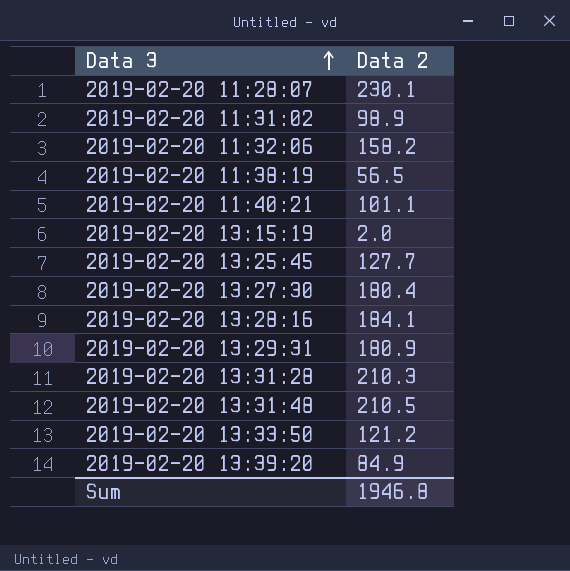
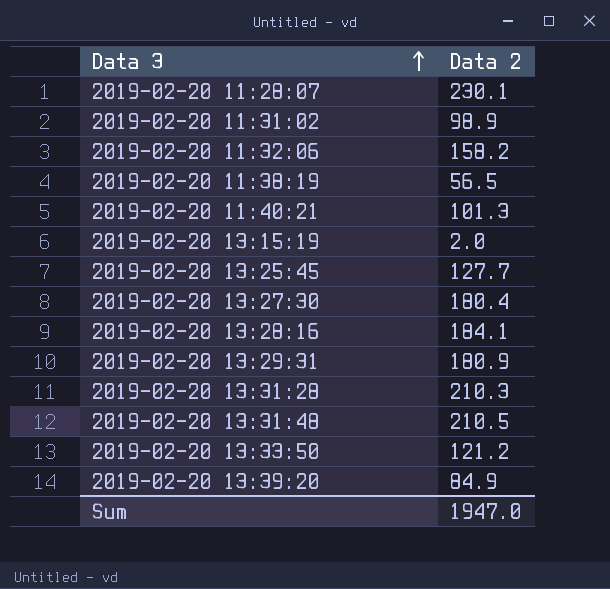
2019-02-20 11:40:21 | Data 2: 101.1 -> 101.3
Sum | Data 2: 1946.8 -> 1947.0

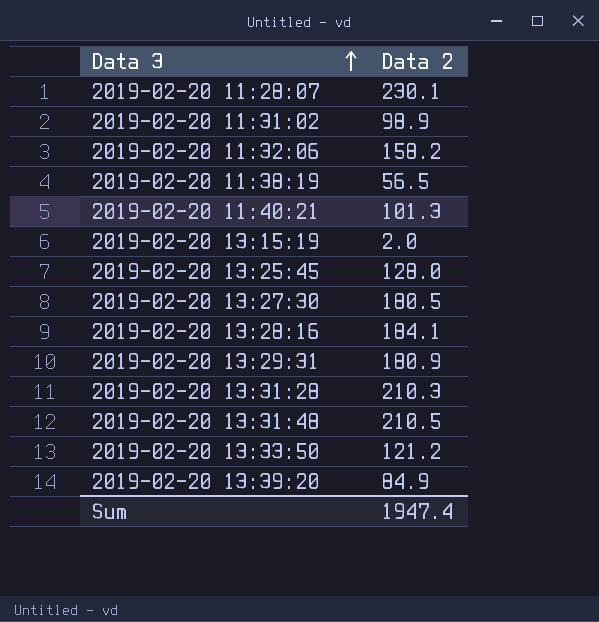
2019-02-20 13:25:45 | Data 2: 127.7 -> 128.0
2019-02-20 13:27:30 | Data 2: 180.4 -> 180.5
Sum | Data 2: 1947.0 -> 1947.4

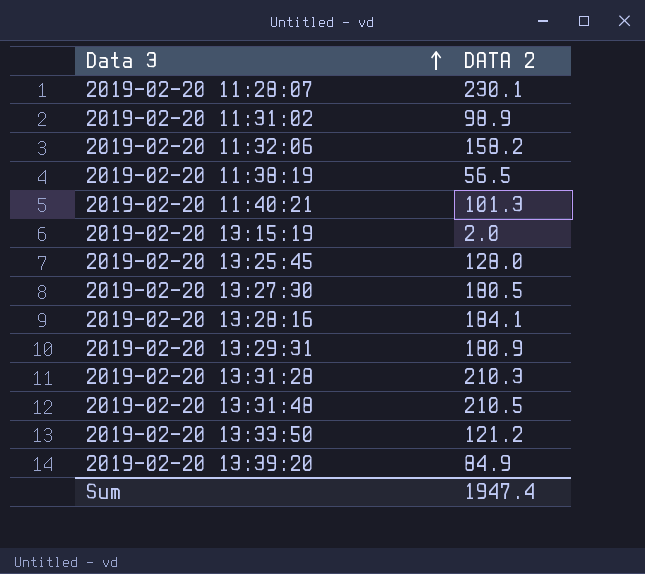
column name: Data 2 -> DATA 2

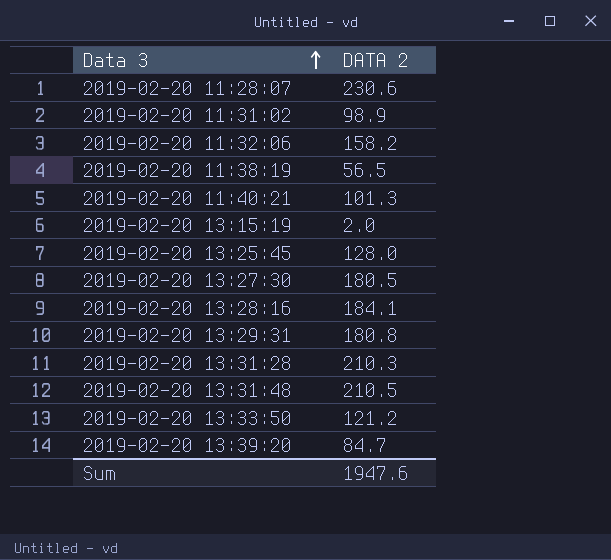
2019-02-20 11:28:07 | DATA 2: 230.1 -> 230.6
2019-02-20 13:29:31 | DATA 2: 180.9 -> 180.8
2019-02-20 13:39:20 | DATA 2: 84.9 -> 84.7
Sum | DATA 2: 1947.4 -> 1947.6

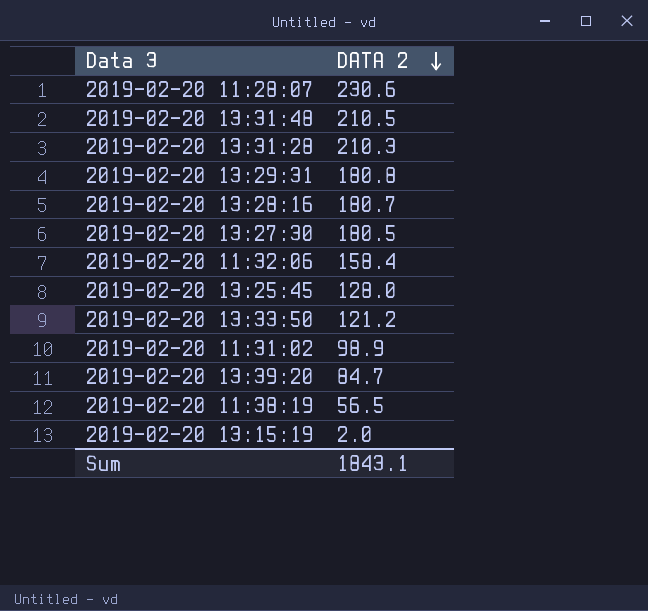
row order: Data 3 ascending -> DATA 2 descending
row 2019-02-20 11:40:21: 101.3 -> none
2019-02-20 13:28:16 | DATA 2: 184.1 -> 180.7
2019-02-20 11:32:06 | DATA 2: 158.2 -> 158.4
Sum | DATA 2: 1947.6 -> 1843.1

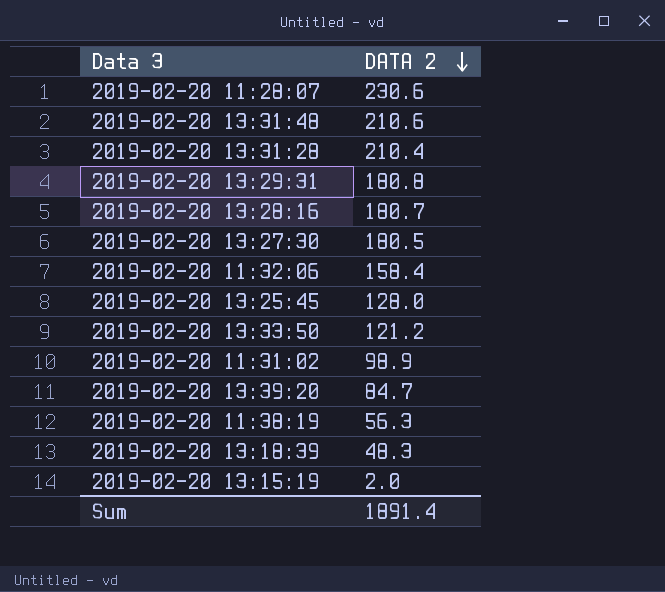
2019-02-20 13:31:48 | DATA 2: 210.5 -> 210.6
2019-02-20 13:31:28 | DATA 2: 210.3 -> 210.4
2019-02-20 11:38:19 | DATA 2: 56.5 -> 56.3
row 2019-02-20 13:18:39: none -> 48.3
Sum | DATA 2: 1843.1 -> 1891.4

